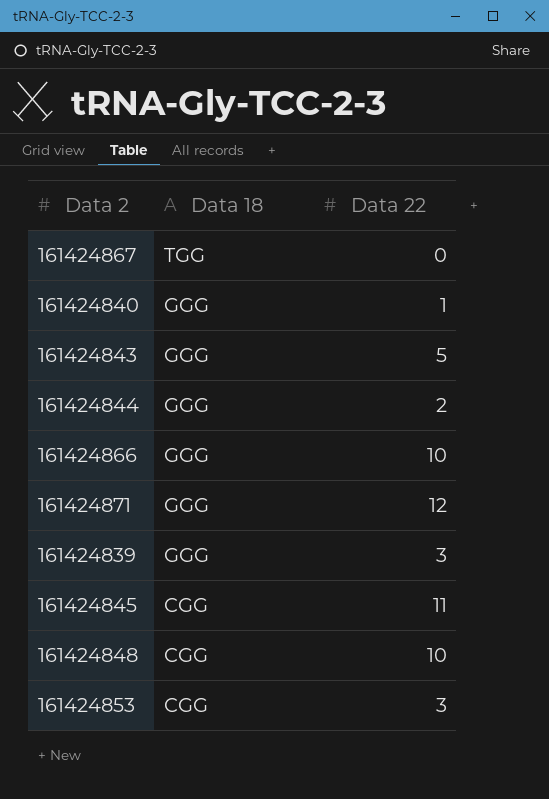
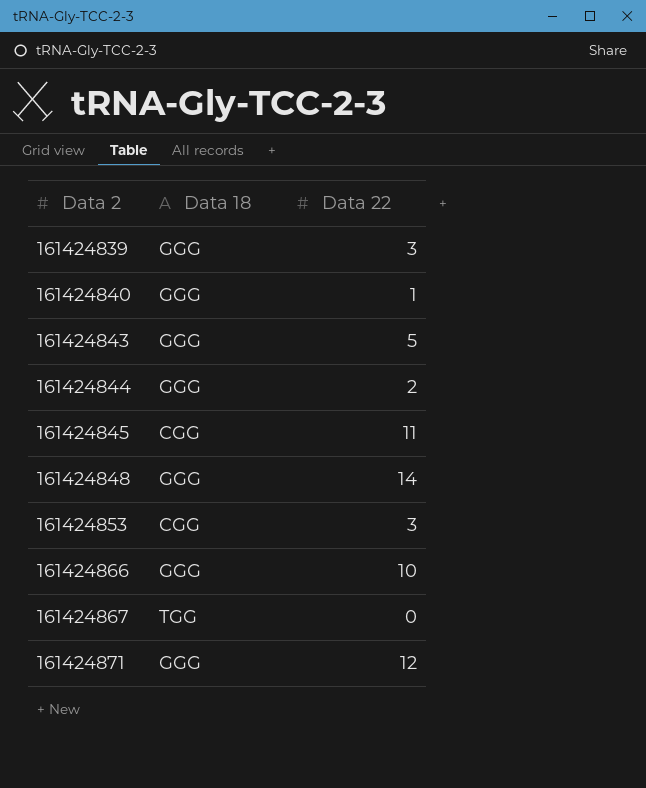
row order: Data 18 descending -> Data 2 ascending
161424848 | Data 18: CGG -> GGG
161424848 | Data 22: 10 -> 14

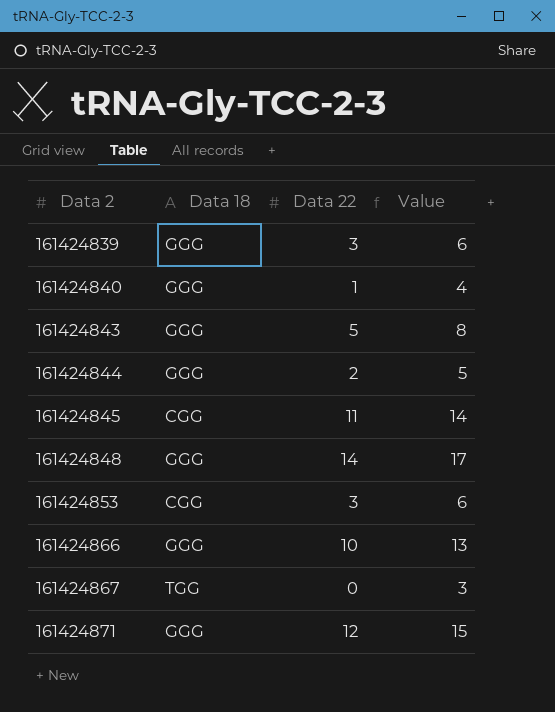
column Value | formula: none -> [Data 22] + 3

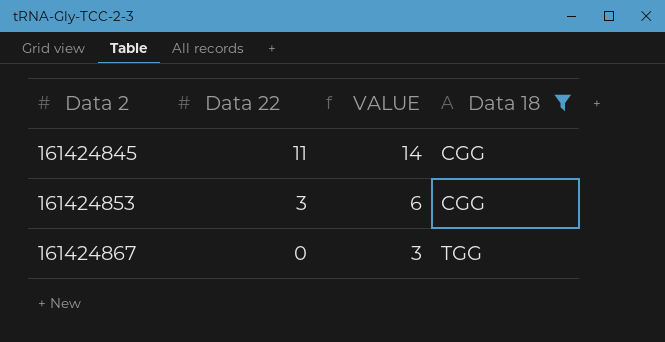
filter: none -> Data 18 != GGG
column name: Value -> VALUE
column Data 18 | position: 2 -> 4

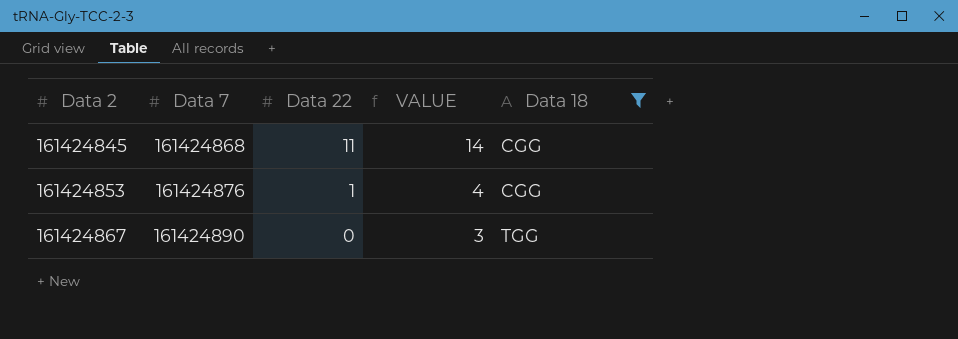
column Data 7 | position: none -> 2
161424853 | Data 22: 3 -> 1
161424853 | VALUE: 6 -> 4

